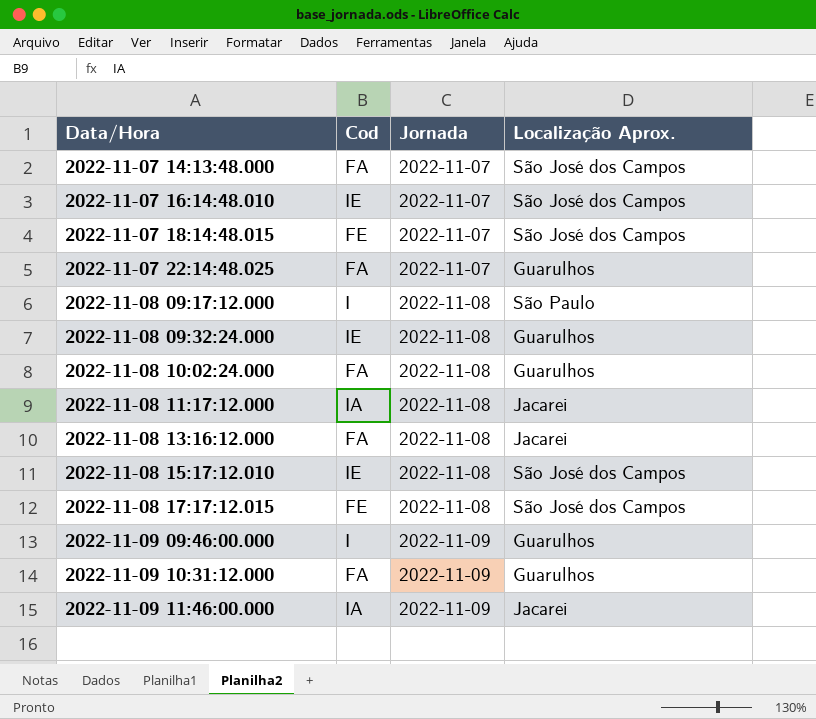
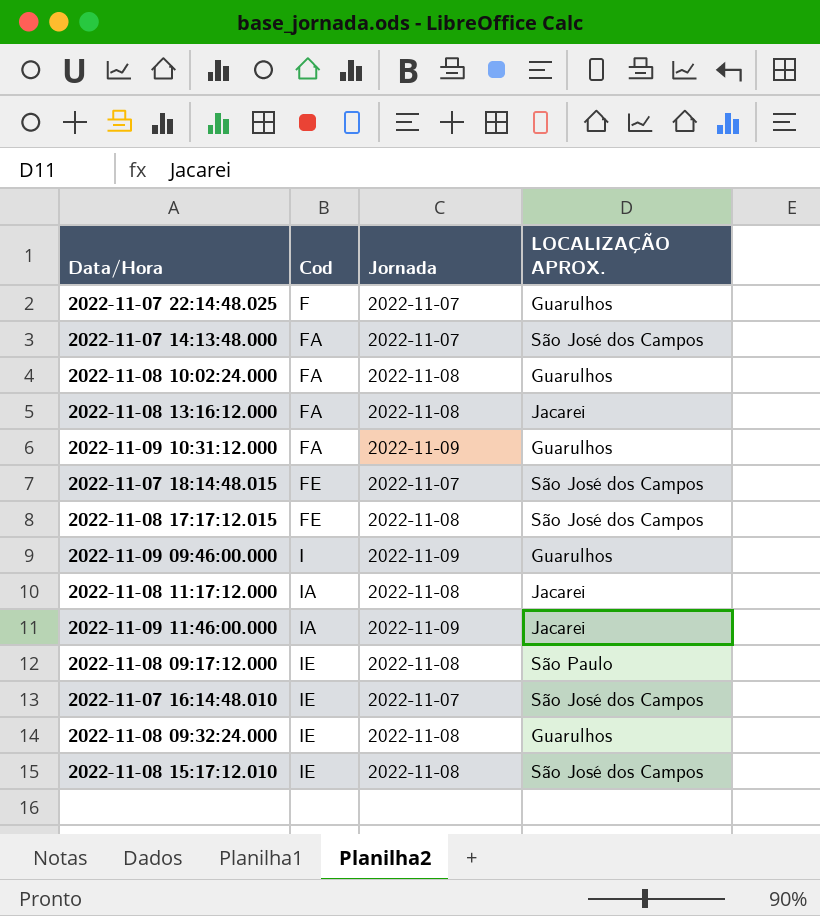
row order: Data/Hora ascending -> Cod ascending
column name: Localização Aprox. -> LOCALIZAÇÃO APROX.
2022-11-07 22:14:48.025 | Cod: FA -> F
2022-11-08 09:17:12.000 | Cod: I -> IE

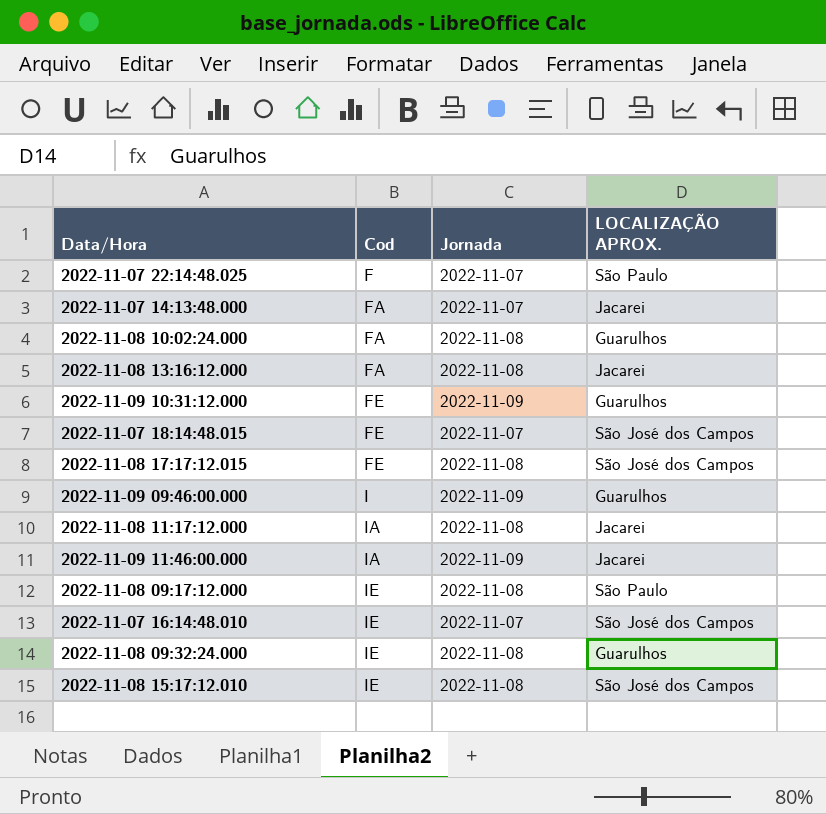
2022-11-07 22:14:48.025 | LOCALIZAÇÃO APROX.: Guarulhos -> São Paulo
2022-11-07 14:13:48.000 | LOCALIZAÇÃO APROX.: São José dos Campos -> Jacarei
2022-11-09 10:31:12.000 | Cod: FA -> FE

